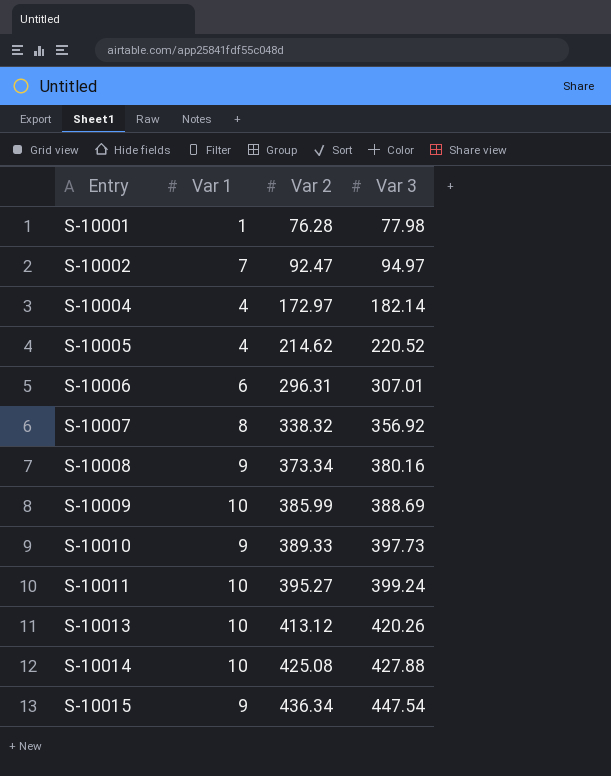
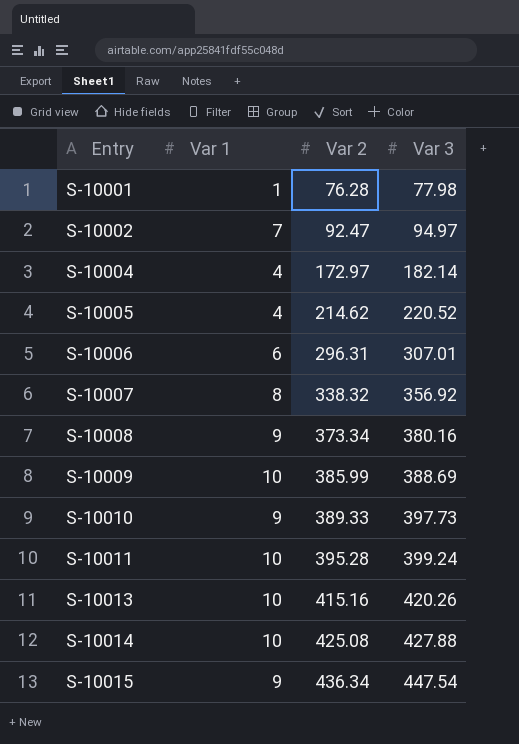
S-10011 | Var 2: 395.27 -> 395.28
S-10013 | Var 2: 413.12 -> 415.16

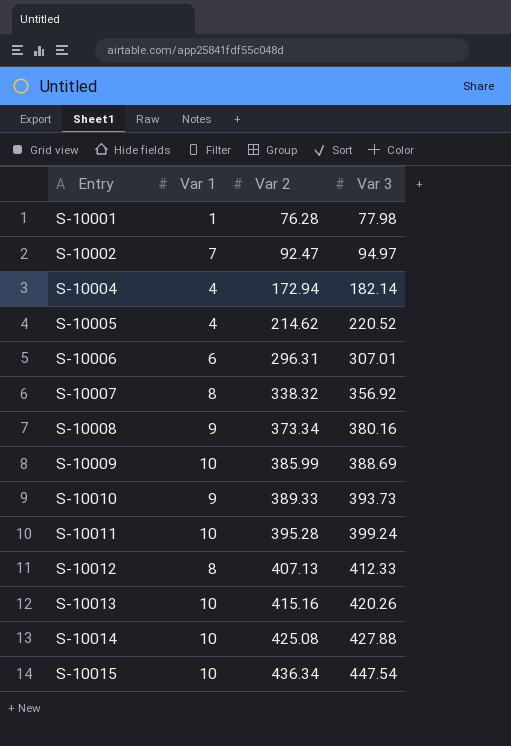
S-10004 | Var 2: 172.97 -> 172.94
S-10010 | Var 3: 397.73 -> 393.73
row S-10012: none -> 8 | 407.13 | 412.33
S-10015 | Var 1: 9 -> 10

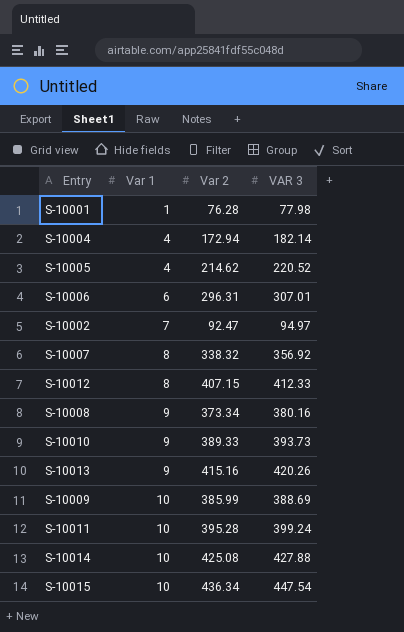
row order: Entry ascending -> Var 1 ascending
column name: Var 3 -> VAR 3
S-10012 | Var 2: 407.13 -> 407.15
S-10013 | Var 1: 10 -> 9

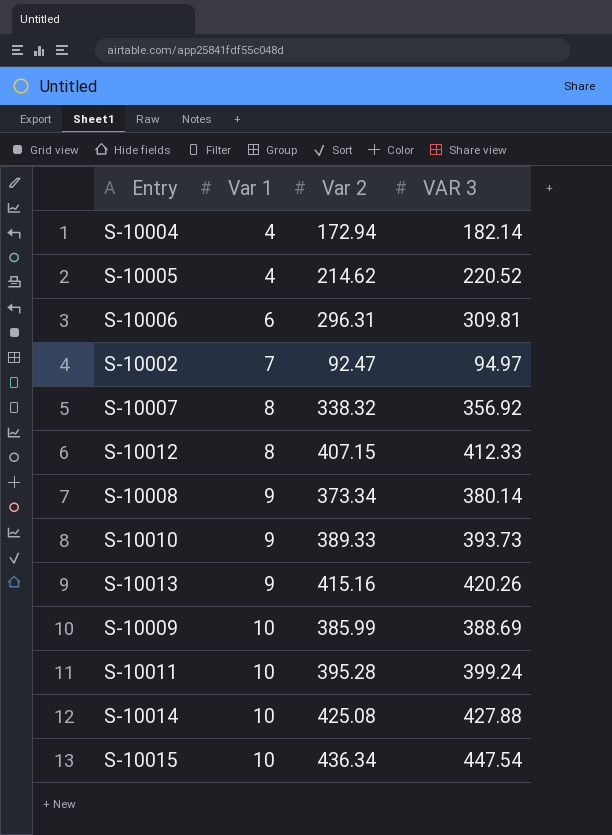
row S-10001: 1 | 76.28 | 77.98 -> none
S-10006 | VAR 3: 307.01 -> 309.81
S-10008 | VAR 3: 380.16 -> 380.14

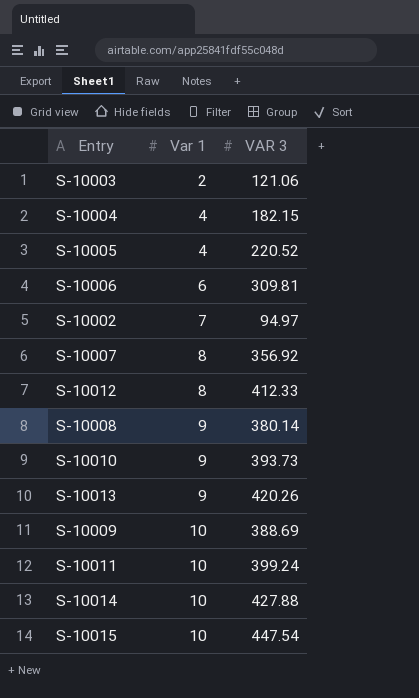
column Var 2 | position: 3 -> none
row S-10003: none -> 2 | 121.06
S-10004 | VAR 3: 182.14 -> 182.15

